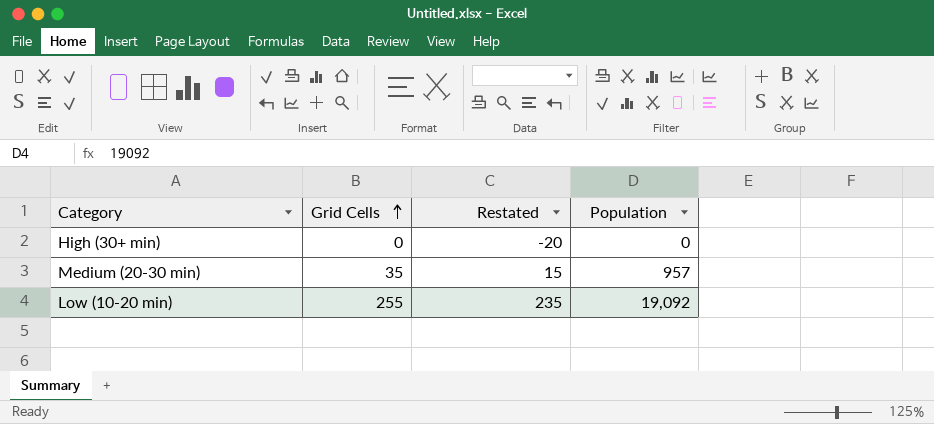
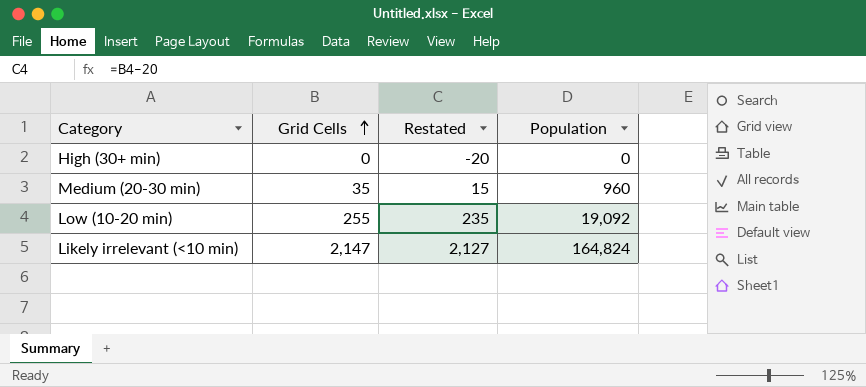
Medium (20-30 min) | Population: 957 -> 960
row Likely irrelevant (<10 min): none -> 2,147 | 2,127 | 164,824

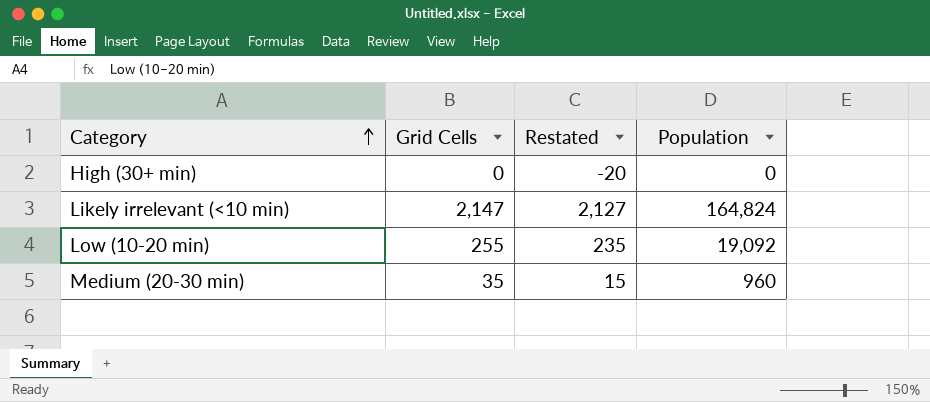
row order: Grid Cells ascending -> Category ascending

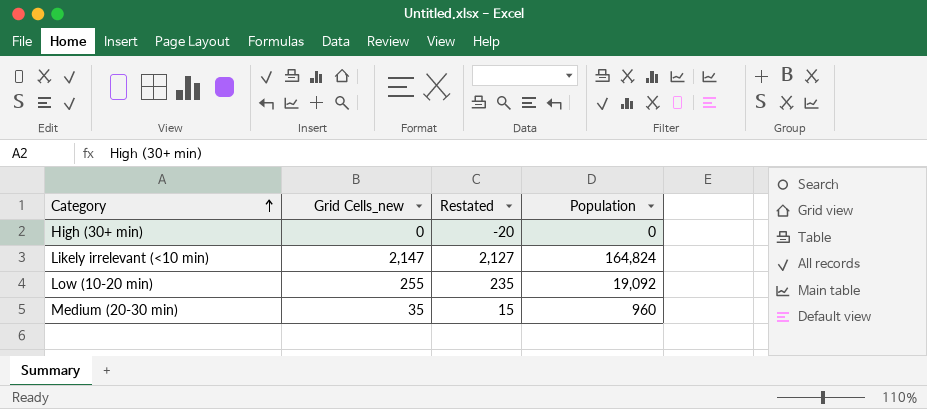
column name: Grid Cells -> Grid Cells_new

